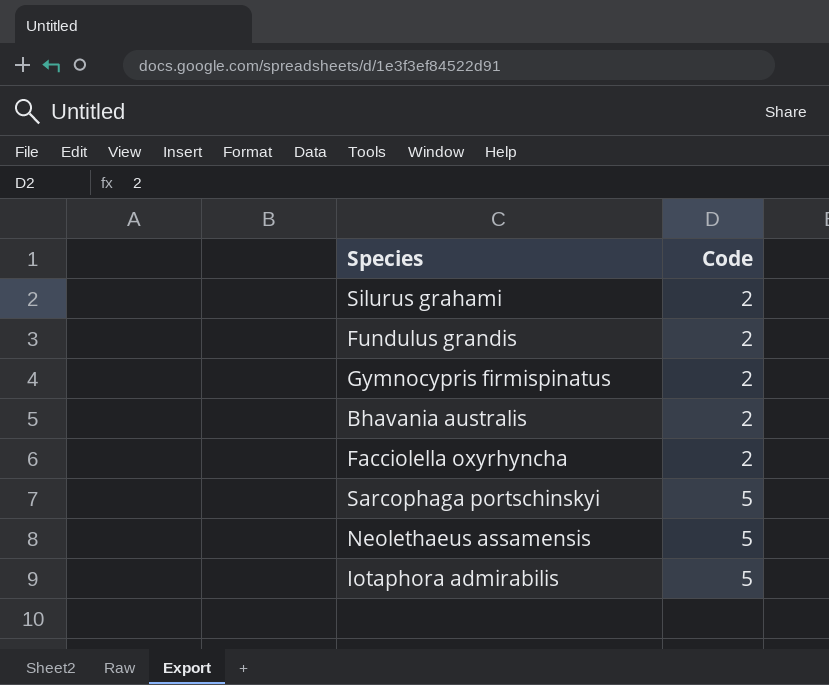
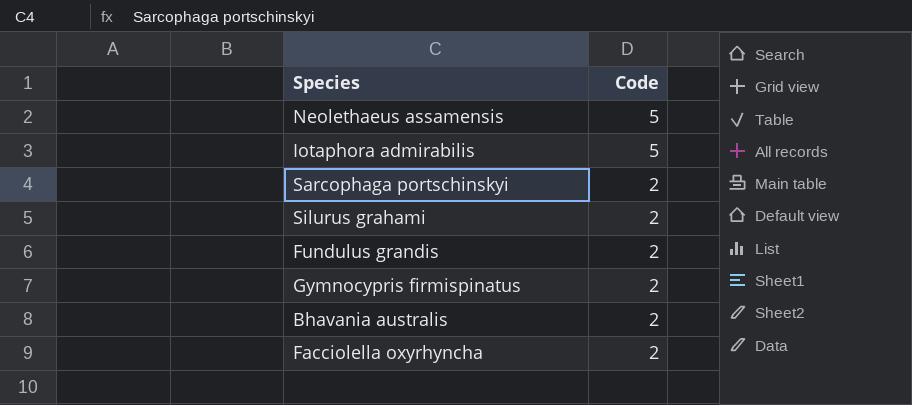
row order: Code ascending -> Code descending
Sarcophaga portschinskyi | Code: 5 -> 2

